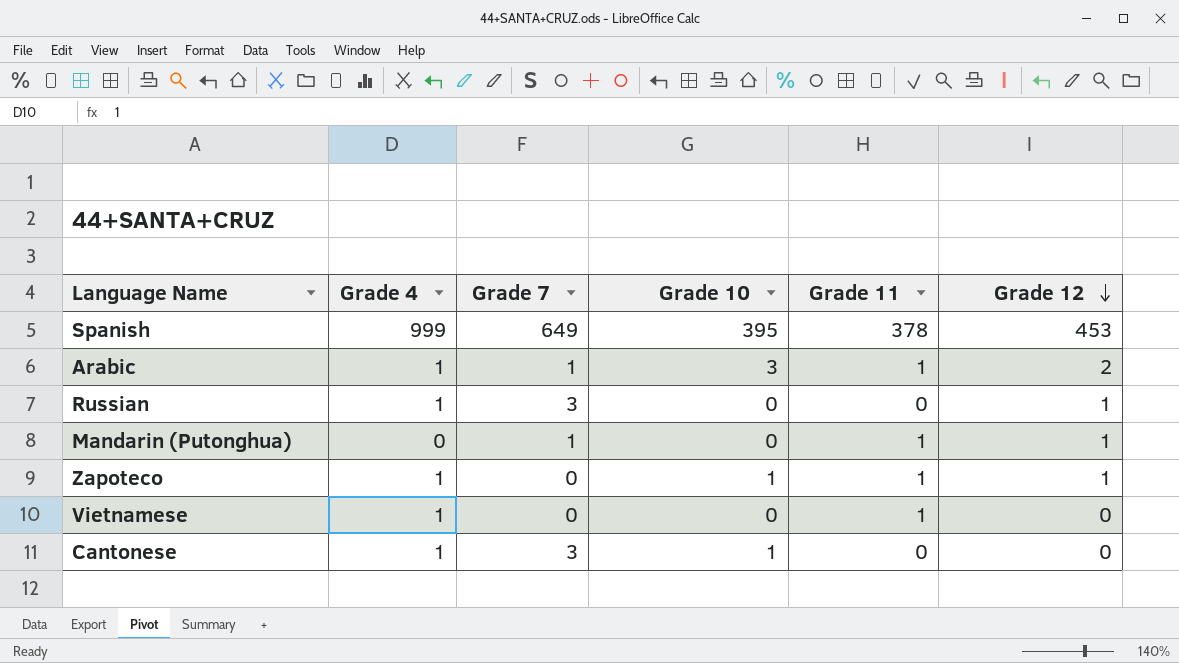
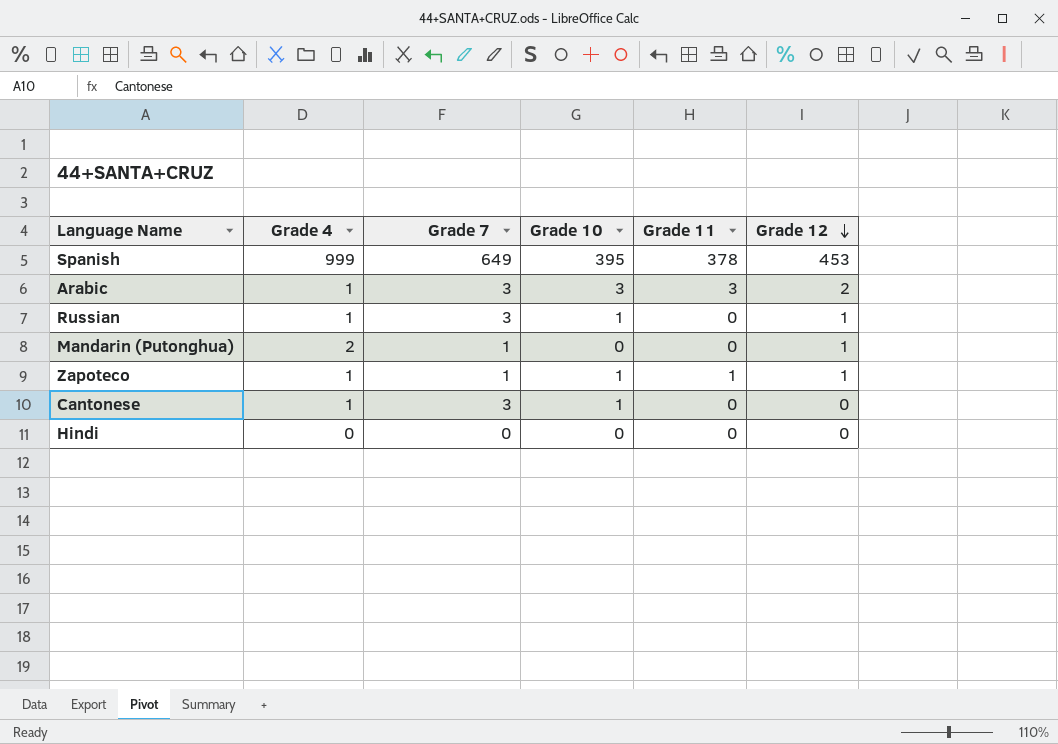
row Vietnamese: 1 | 0 | 0 | 1 | 0 -> none
Arabic | Grade 7: 1 -> 3
Arabic | Grade 11: 1 -> 3
Russian | Grade 10: 0 -> 1
Mandarin (Putonghua) | Grade 4: 0 -> 2
Mandarin (Putonghua) | Grade 11: 1 -> 0
Zapoteco | Grade 7: 0 -> 1
row Hindi: none -> 0 | 0 | 0 | 0 | 0

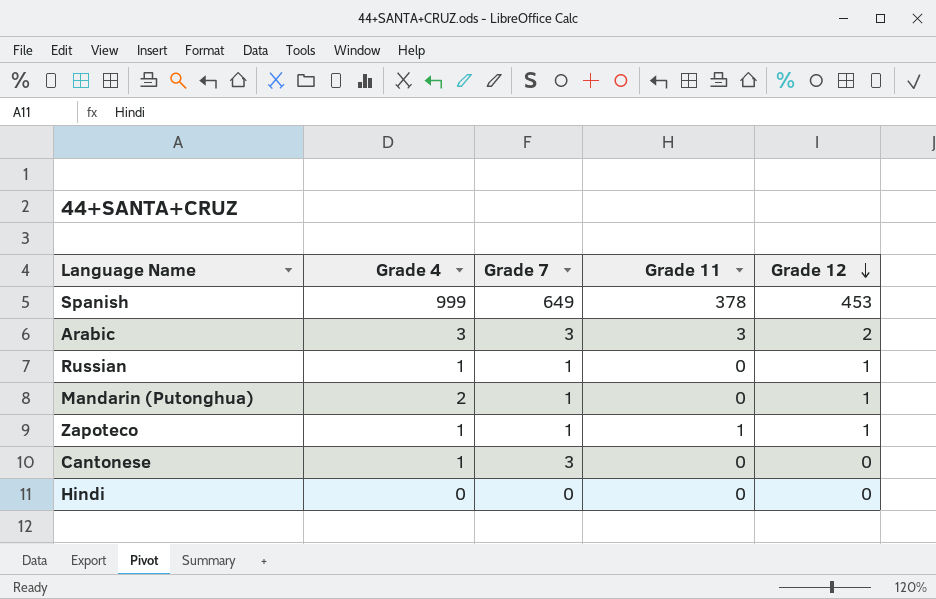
column Grade 10 | position: 4 -> none
Arabic | Grade 4: 1 -> 3
Russian | Grade 7: 3 -> 1

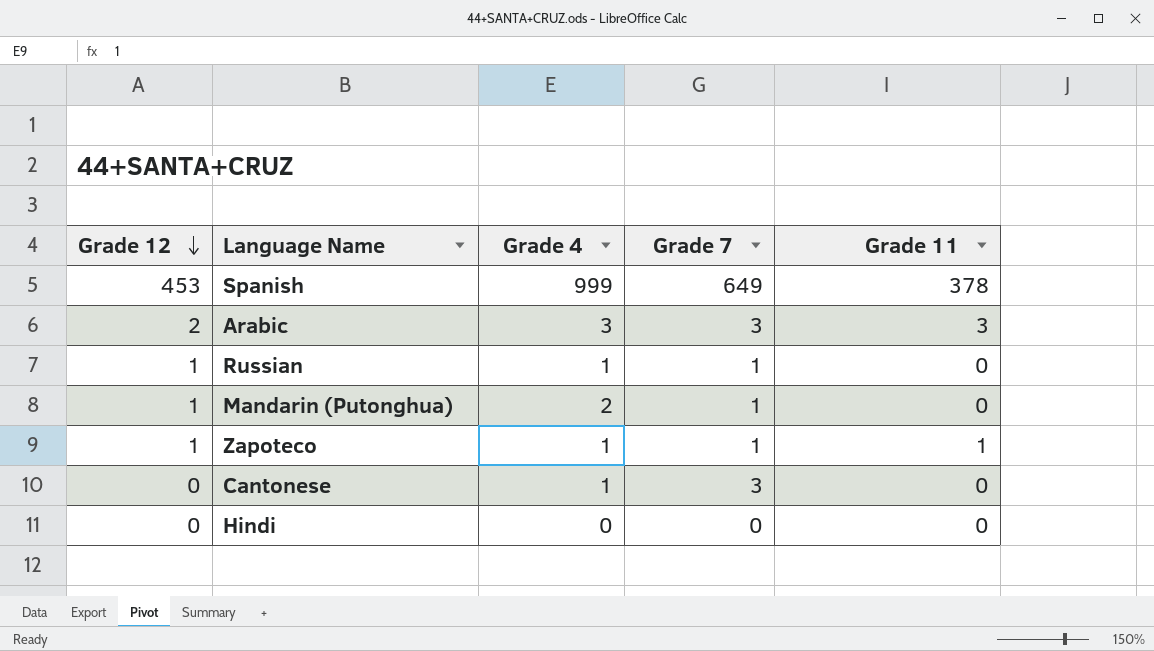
column Grade 12 | position: 5 -> 1

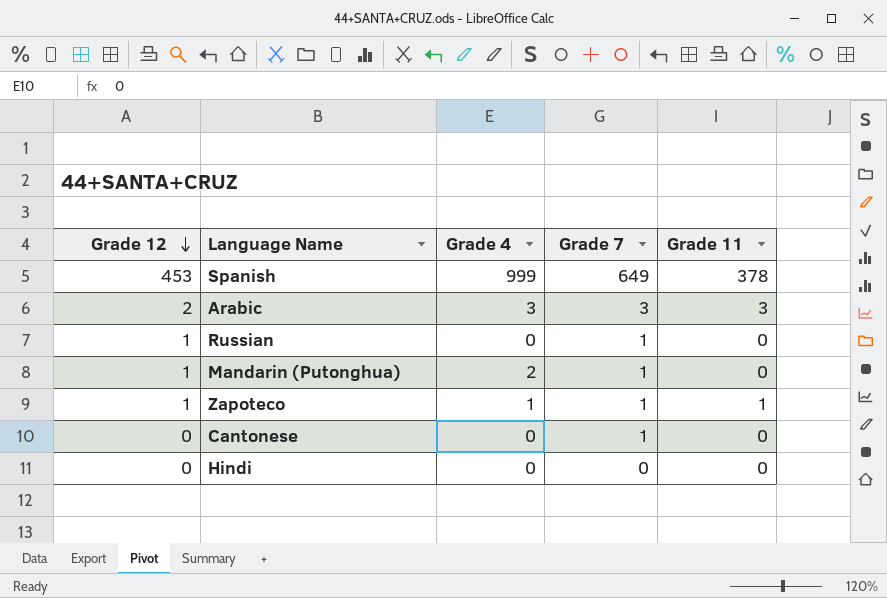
Russian | Grade 4: 1 -> 0
Cantonese | Grade 4: 1 -> 0
Cantonese | Grade 7: 3 -> 1

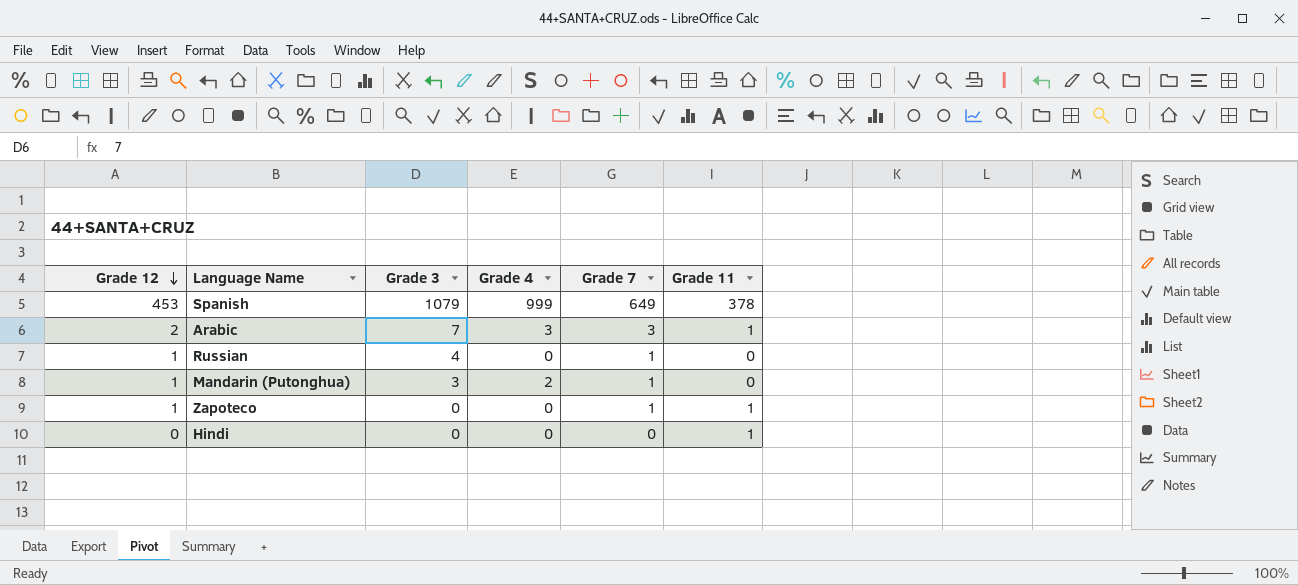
column Grade 3 | position: none -> 3
row Cantonese: 0 | 0 | 1 | 0 -> none
Arabic | Grade 11: 3 -> 1
Zapoteco | Grade 4: 1 -> 0
Hindi | Grade 11: 0 -> 1

